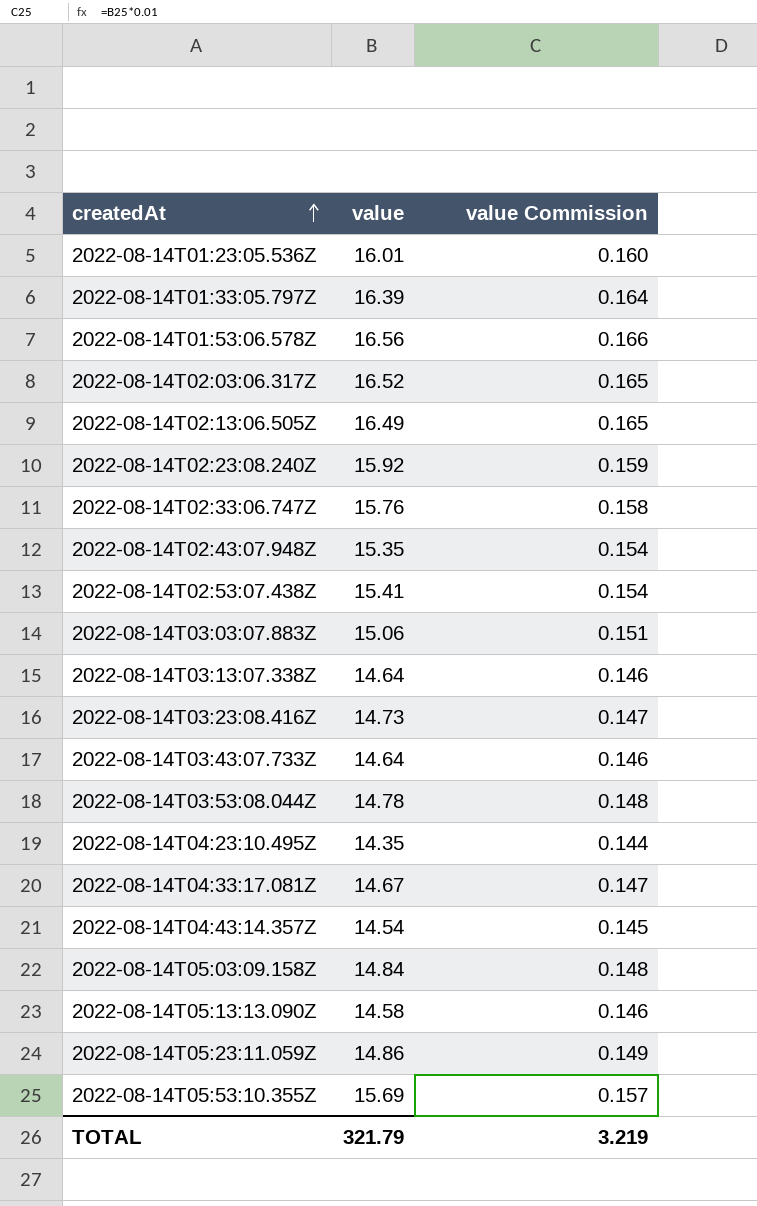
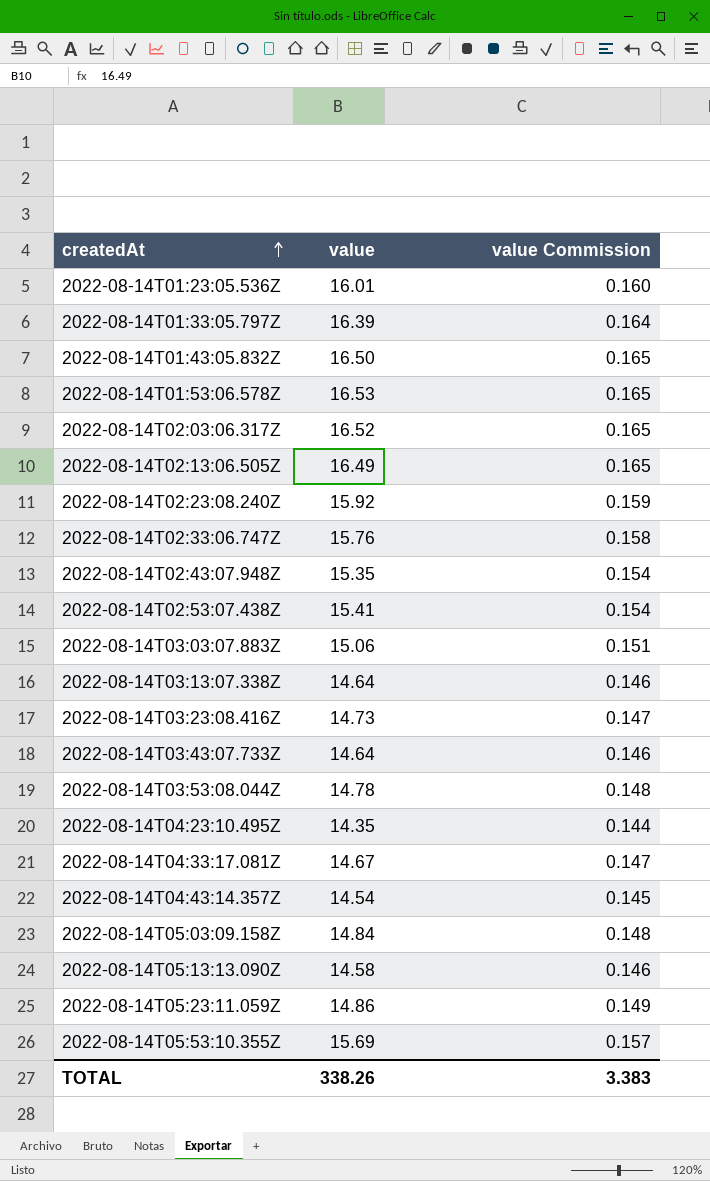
row 2022-08-14T01:43:05.832Z: none -> 16.50 | 0.165
2022-08-14T01:53:06.578Z | value: 16.56 -> 16.53
2022-08-14T01:53:06.578Z | value Commission: 0.166 -> 0.165
TOTAL | value: 321.79 -> 338.26
TOTAL | value Commission: 3.219 -> 3.383

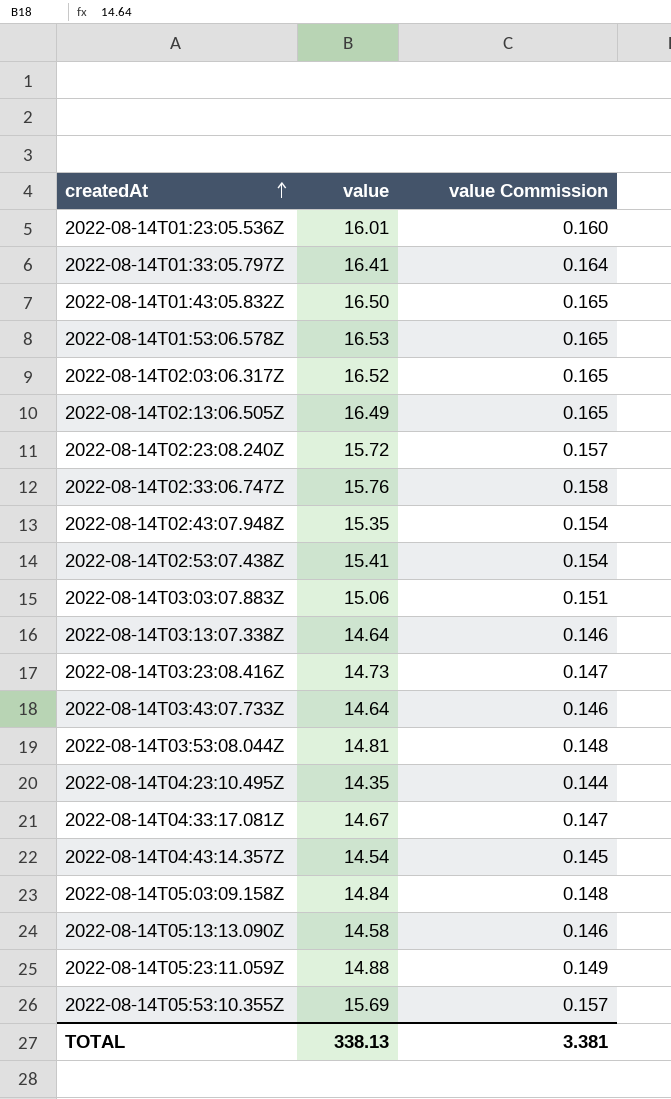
2022-08-14T01:33:05.797Z | value: 16.39 -> 16.41
2022-08-14T02:23:08.240Z | value: 15.92 -> 15.72
2022-08-14T02:23:08.240Z | value Commission: 0.159 -> 0.157
2022-08-14T03:53:08.044Z | value: 14.78 -> 14.81
2022-08-14T05:23:11.059Z | value: 14.86 -> 14.88
TOTAL | value: 338.26 -> 338.13
TOTAL | value Commission: 3.383 -> 3.381

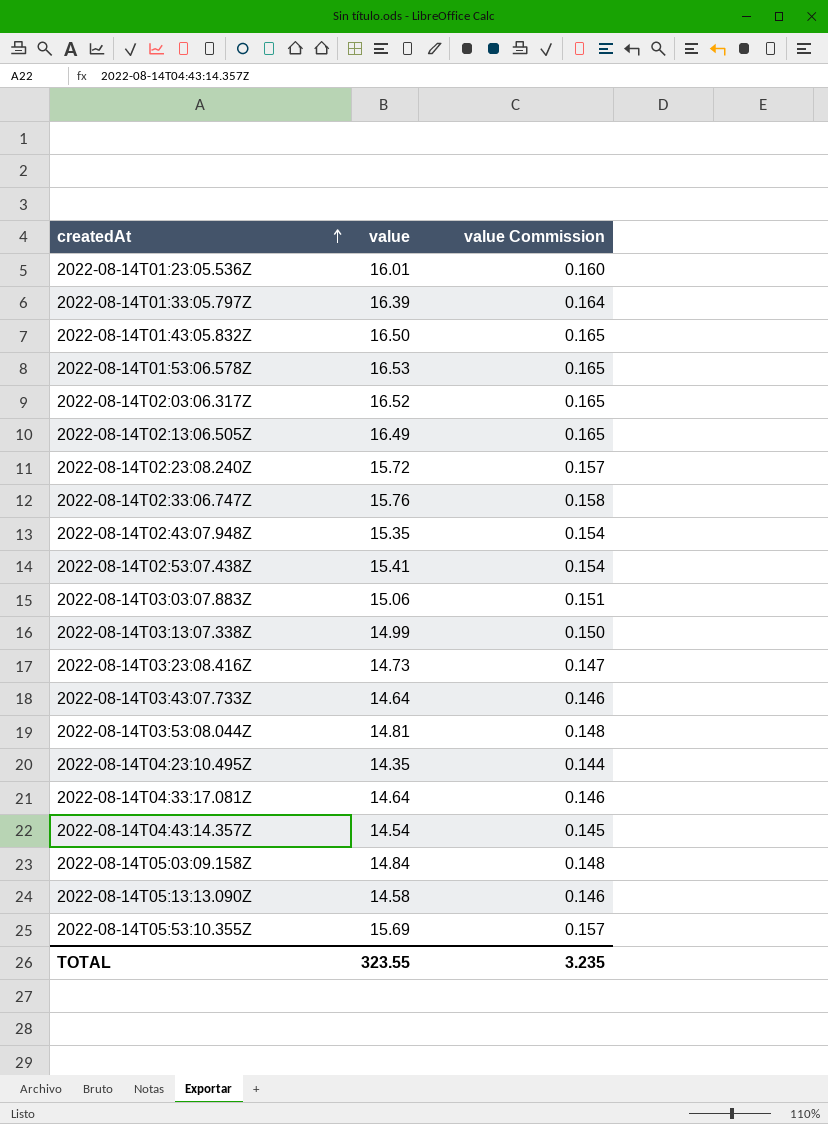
row 2022-08-14T05:23:11.059Z: 14.88 | 0.149 -> none
2022-08-14T01:33:05.797Z | value: 16.41 -> 16.39
2022-08-14T03:13:07.338Z | value: 14.64 -> 14.99
2022-08-14T03:13:07.338Z | value Commission: 0.146 -> 0.150
2022-08-14T04:33:17.081Z | value: 14.67 -> 14.64
2022-08-14T04:33:17.081Z | value Commission: 0.147 -> 0.146
TOTAL | value: 338.13 -> 323.55
TOTAL | value Commission: 3.381 -> 3.235

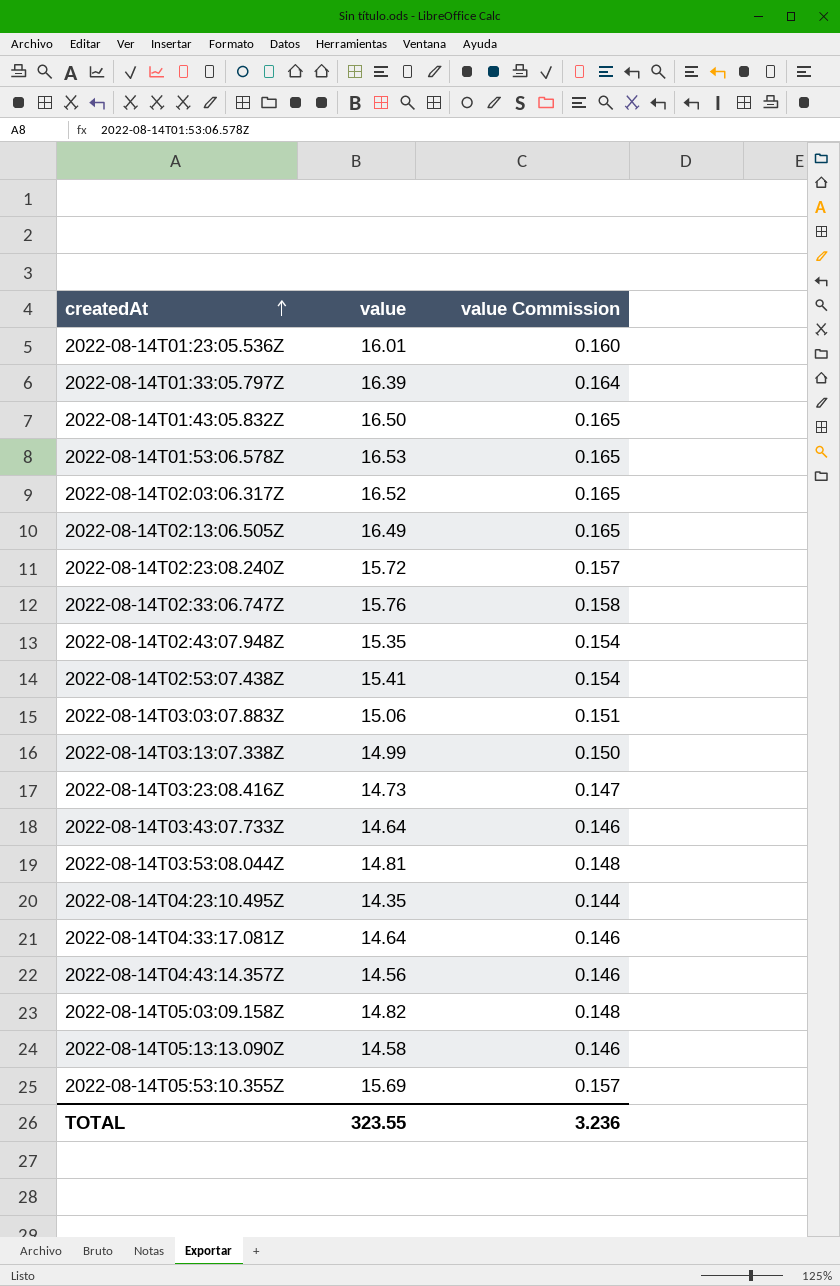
2022-08-14T04:43:14.357Z | value: 14.54 -> 14.56
2022-08-14T04:43:14.357Z | value Commission: 0.145 -> 0.146
2022-08-14T05:03:09.158Z | value: 14.84 -> 14.82
TOTAL | value Commission: 3.235 -> 3.236

